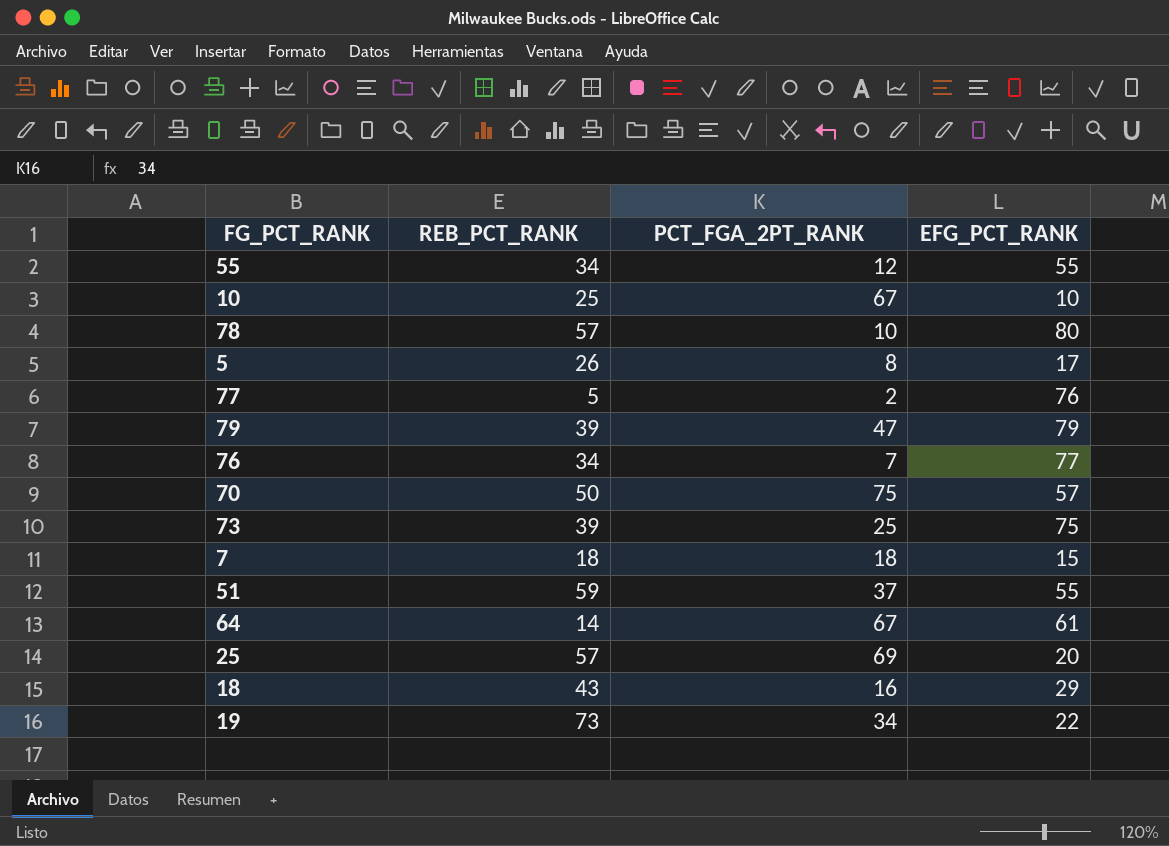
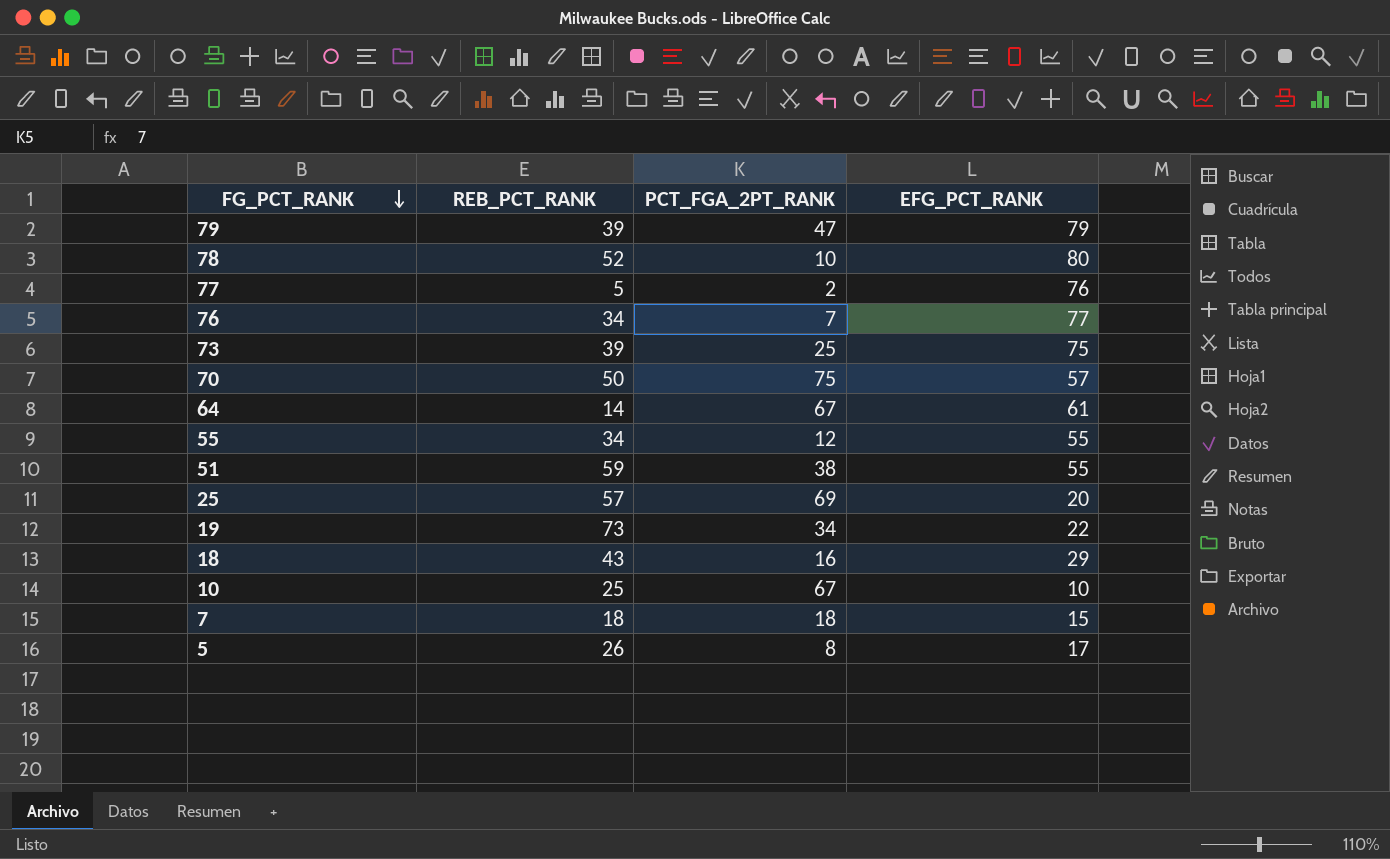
row order: none -> FG_PCT_RANK descending
78 | REB_PCT_RANK: 57 -> 52
51 | PCT_FGA_2PT_RANK: 37 -> 38

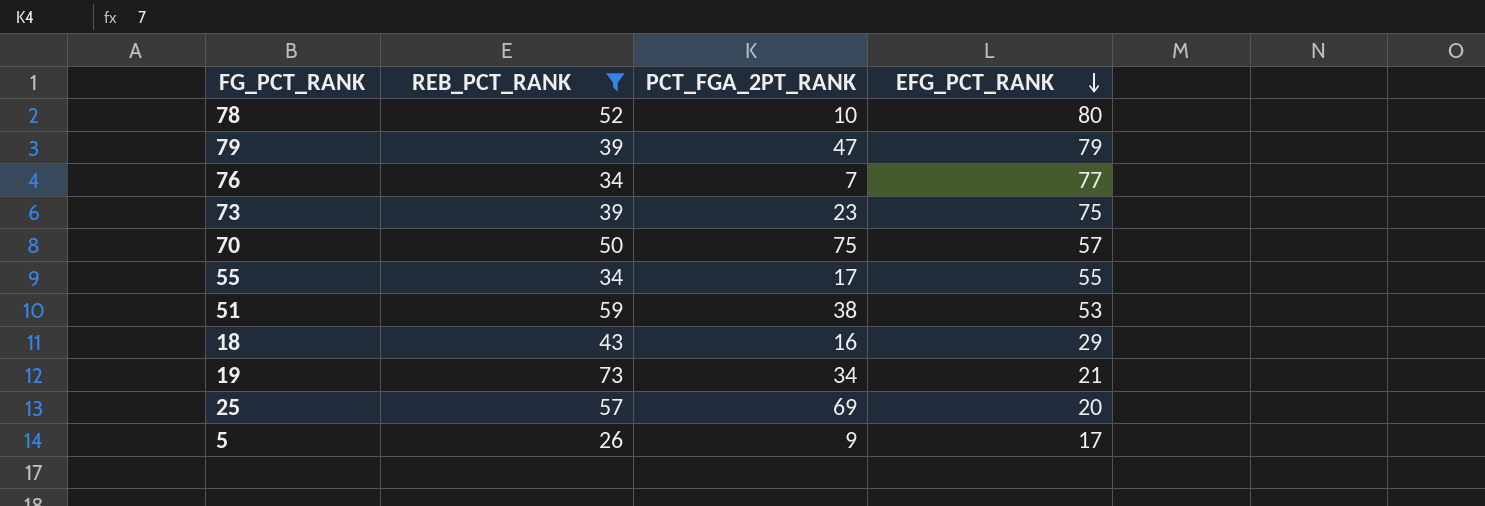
filter: none -> REB_PCT_RANK >= 26
row order: FG_PCT_RANK descending -> EFG_PCT_RANK descending
73 | PCT_FGA_2PT_RANK: 25 -> 23
55 | PCT_FGA_2PT_RANK: 12 -> 17
51 | EFG_PCT_RANK: 55 -> 53
19 | EFG_PCT_RANK: 22 -> 21
5 | PCT_FGA_2PT_RANK: 8 -> 9

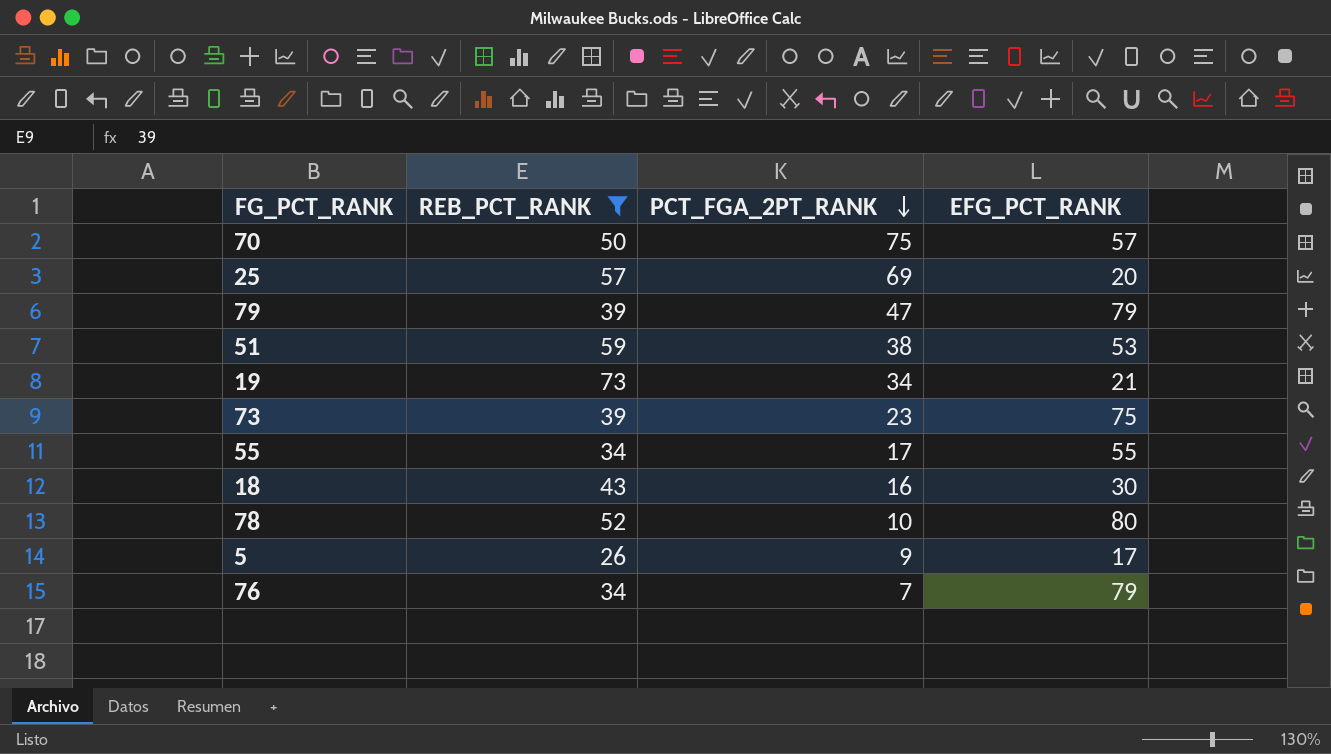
row order: EFG_PCT_RANK descending -> PCT_FGA_2PT_RANK descending
18 | EFG_PCT_RANK: 29 -> 30
76 | EFG_PCT_RANK: 77 -> 79

